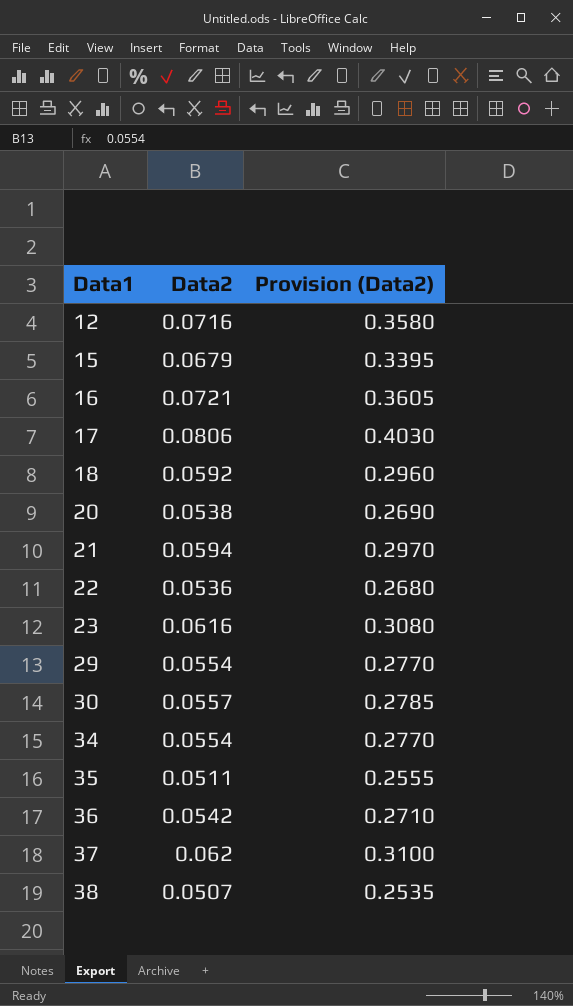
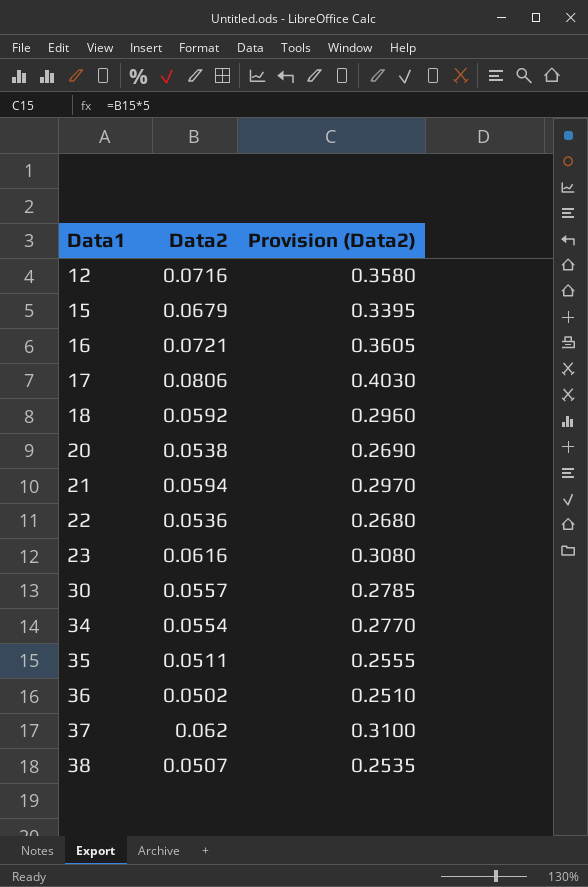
row 29: 0.0554 | 0.2770 -> none
36 | Data2: 0.0542 -> 0.0502
36 | Provision (Data2): 0.2710 -> 0.2510

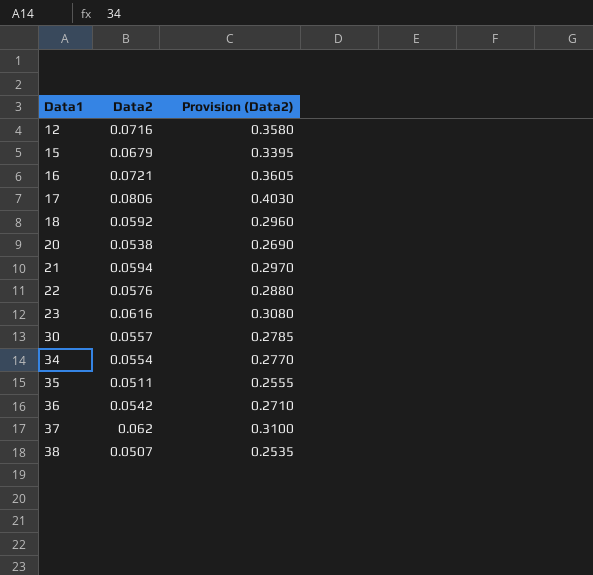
22 | Data2: 0.0536 -> 0.0576
22 | Provision (Data2): 0.2680 -> 0.2880
36 | Data2: 0.0502 -> 0.0542
36 | Provision (Data2): 0.2510 -> 0.2710

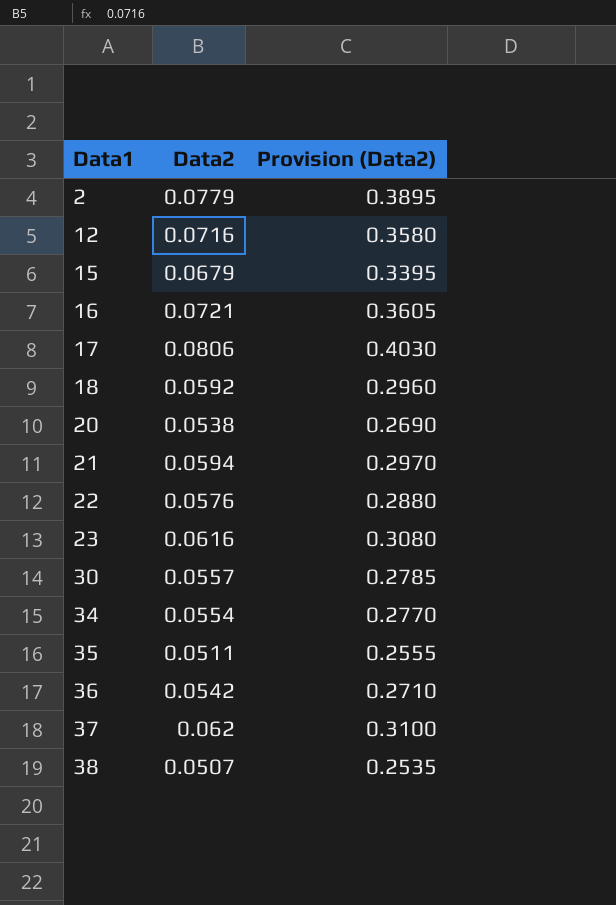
row 2: none -> 0.0779 | 0.3895

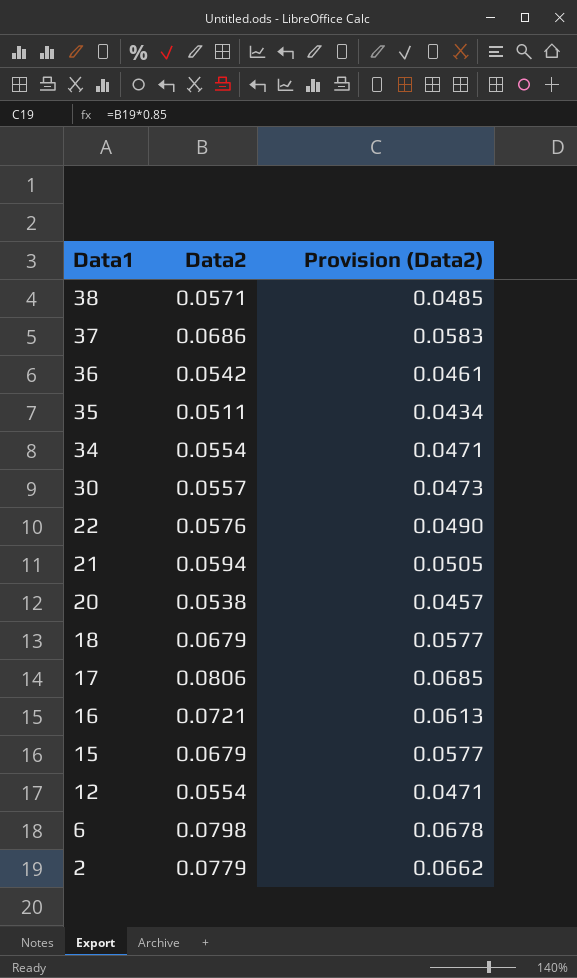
row order: Data1 ascending -> Data1 descending
column Provision (Data2) | formula: [Data2] * 5 -> [Data2] * 0.85
row 23: 0.0616 | 0.3080 -> none
38 | Data2: 0.0507 -> 0.0571
37 | Data2: 0.062 -> 0.0686
18 | Data2: 0.0592 -> 0.0679
12 | Data2: 0.0716 -> 0.0554
row 6: none -> 0.0798 | 0.0678

